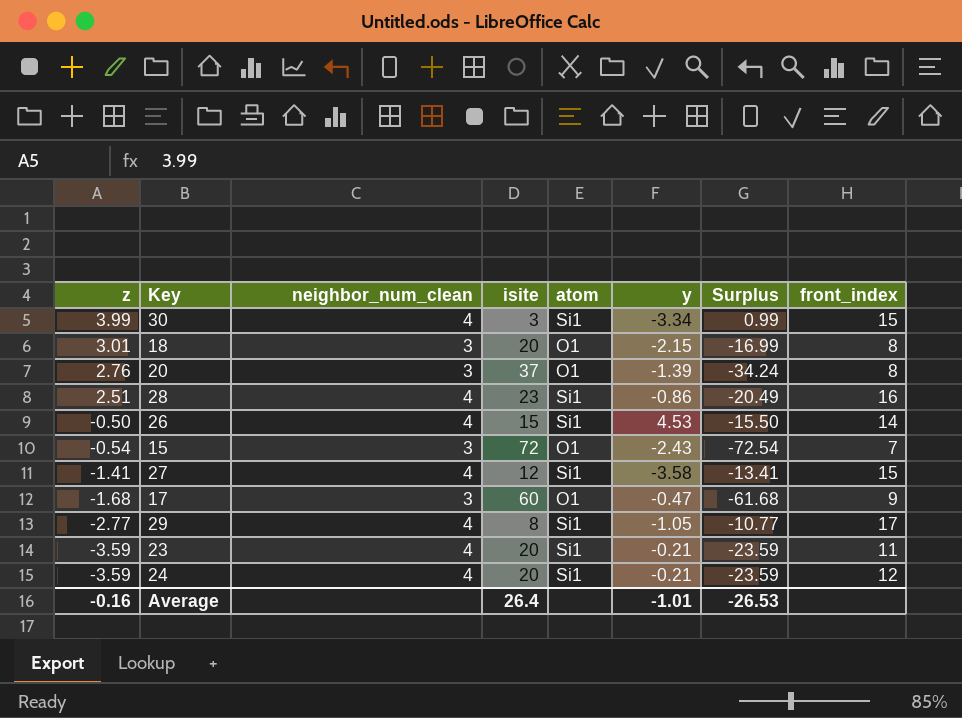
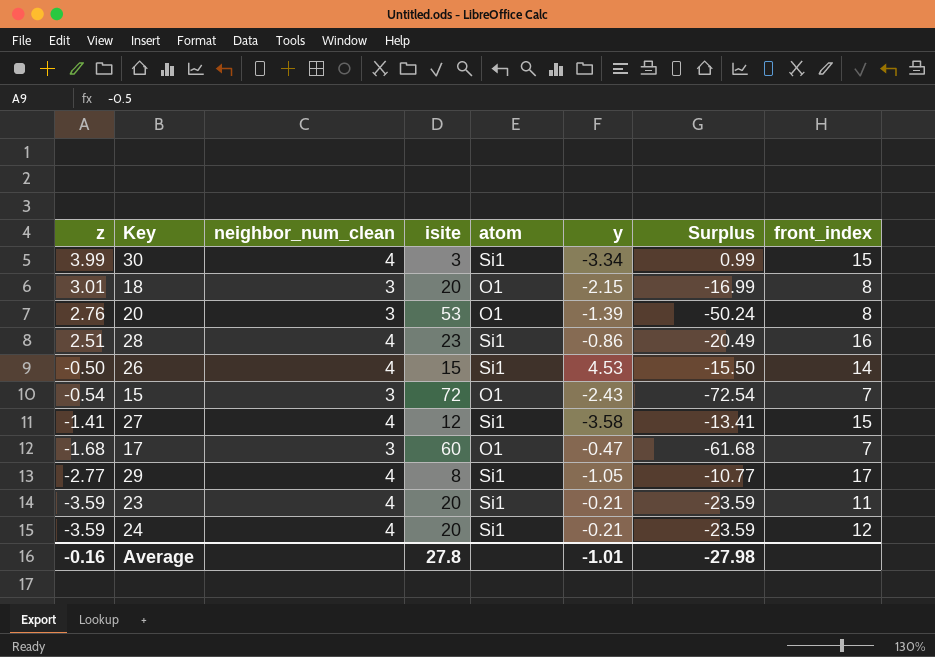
20 | isite: 37 -> 53
20 | Surplus: -34.24 -> -50.24
17 | front_index: 9 -> 7
Average | isite: 26.4 -> 27.8
Average | Surplus: -26.53 -> -27.98

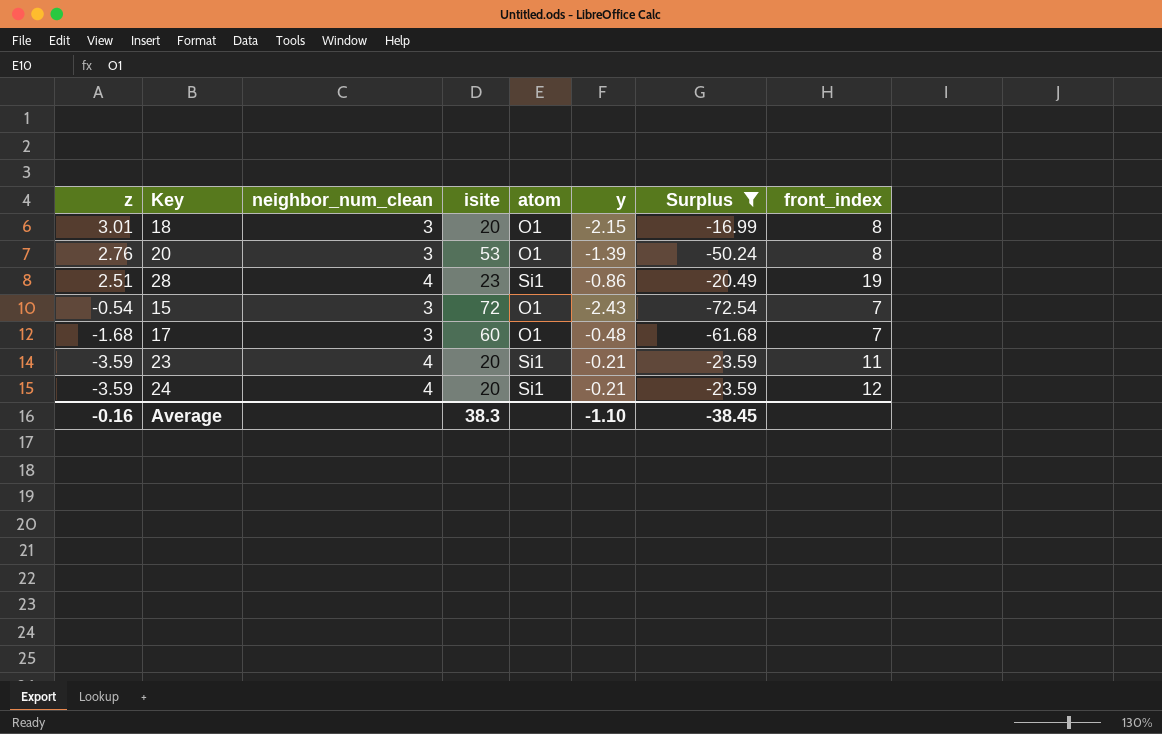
filter: none -> Surplus <= -16.99
28 | front_index: 16 -> 19
17 | y: -0.47 -> -0.48
Average | isite: 27.8 -> 38.3
Average | y: -1.01 -> -1.10
Average | Surplus: -27.98 -> -38.45

